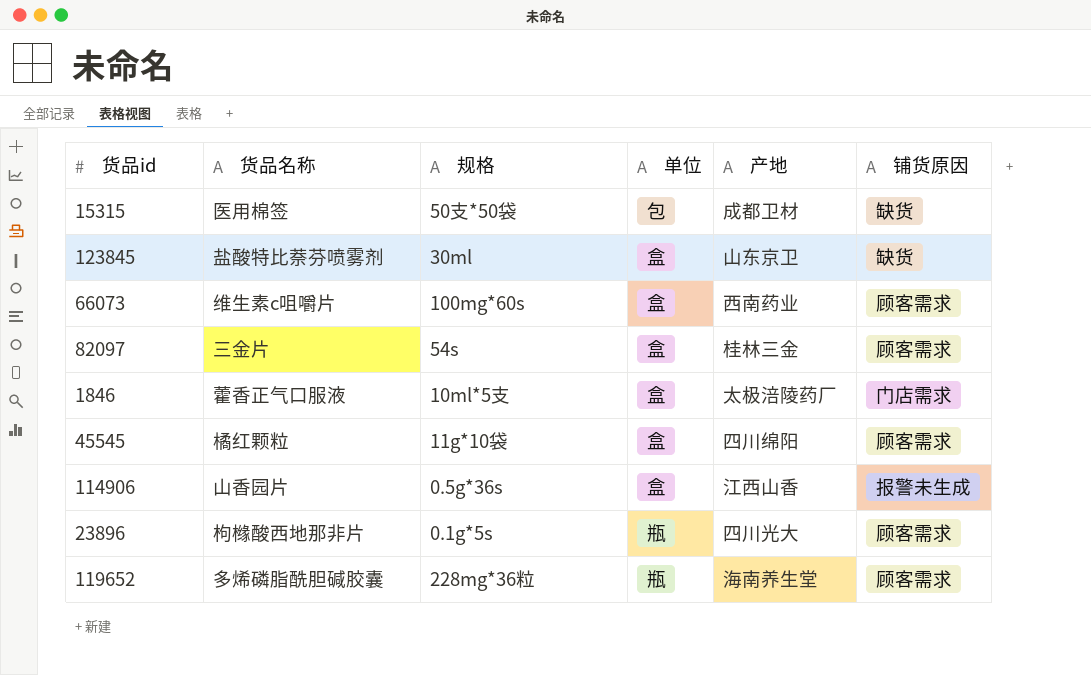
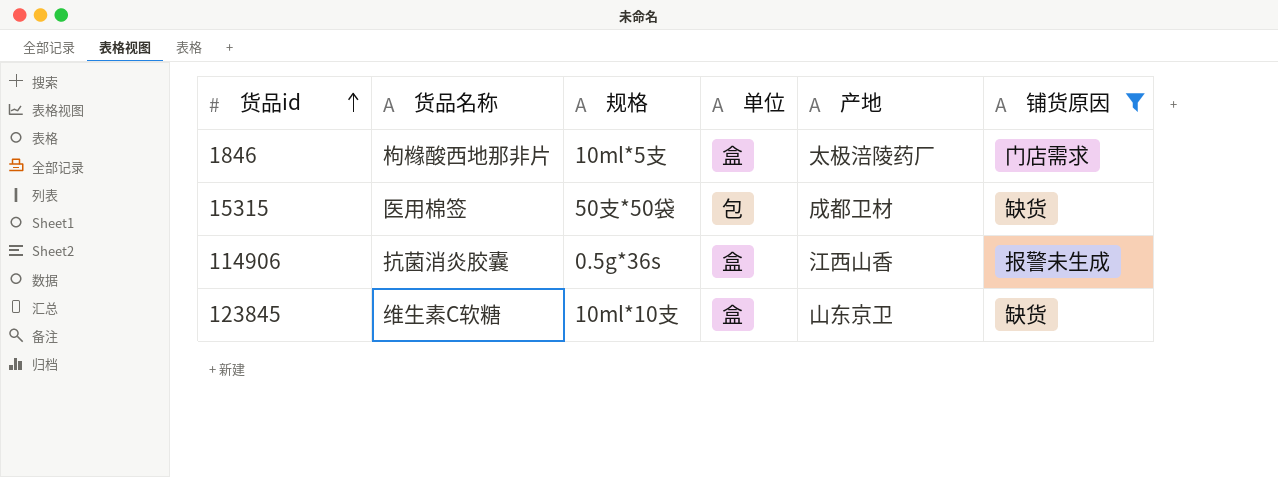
filter: none -> 铺货原因 != 顾客需求
row order: none -> 货品id ascending
1846 | 货品名称: 藿香正气口服液 -> 枸橼酸西地那非片
114906 | 货品名称: 山香园片 -> 抗菌消炎胶囊
123845 | 货品名称: 盐酸特比萘芬喷雾剂 -> 维生素C软糖
123845 | 规格: 30ml -> 10ml*10支

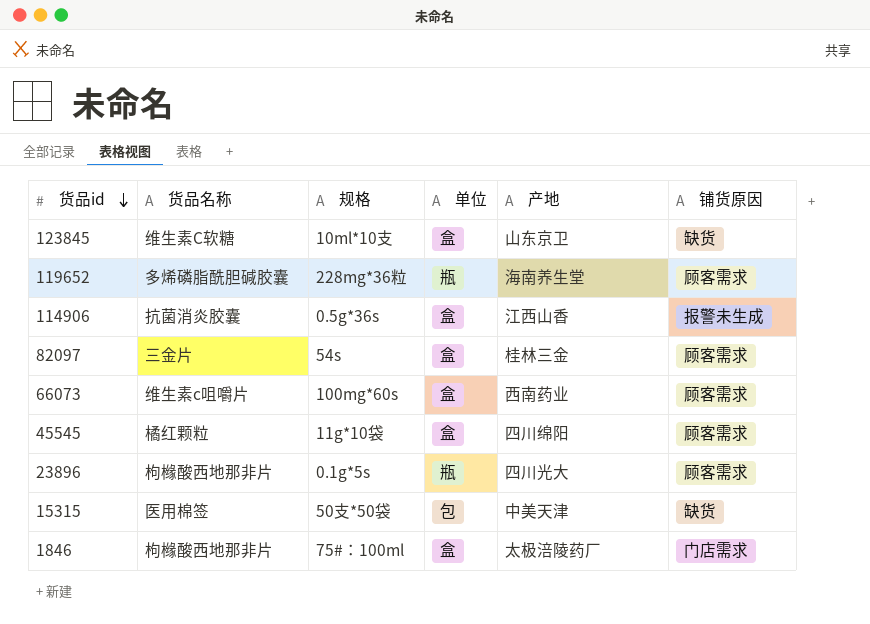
filter: 铺货原因 != 顾客需求 -> none
row order: 货品id ascending -> 货品id descending
15315 | 产地: 成都卫材 -> 中美天津
1846 | 规格: 10ml*5支 -> 75#：100ml

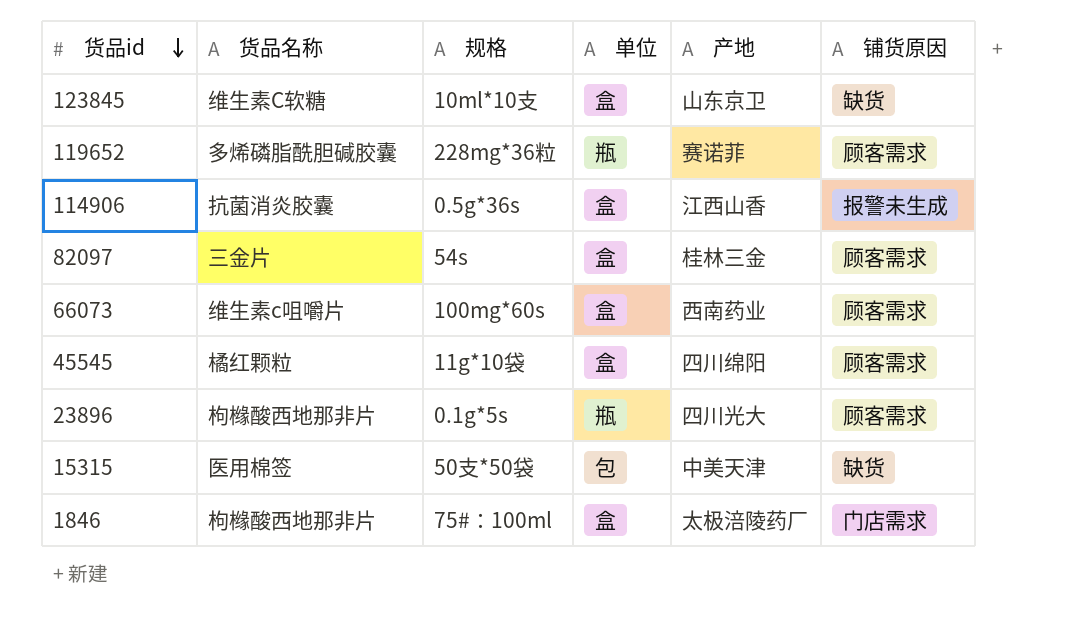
119652 | 产地: 海南养生堂 -> 赛诺菲

